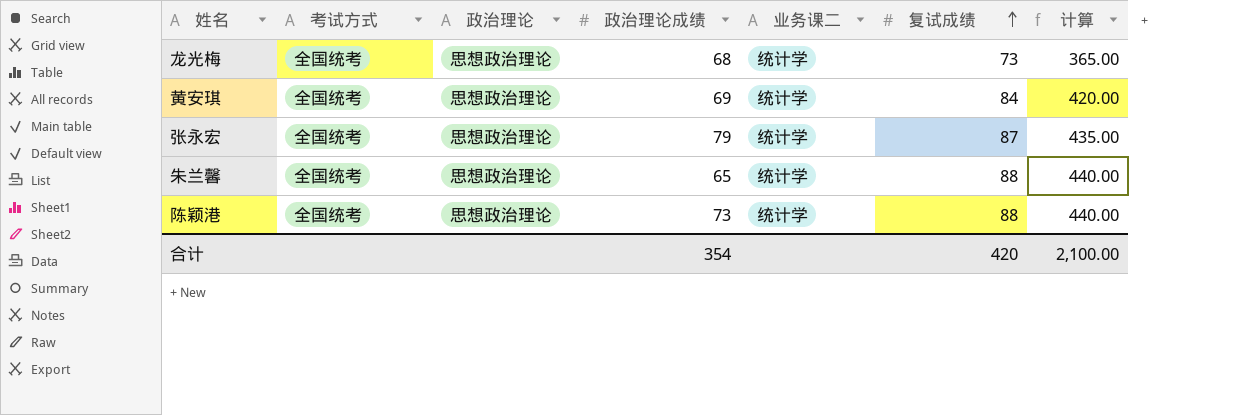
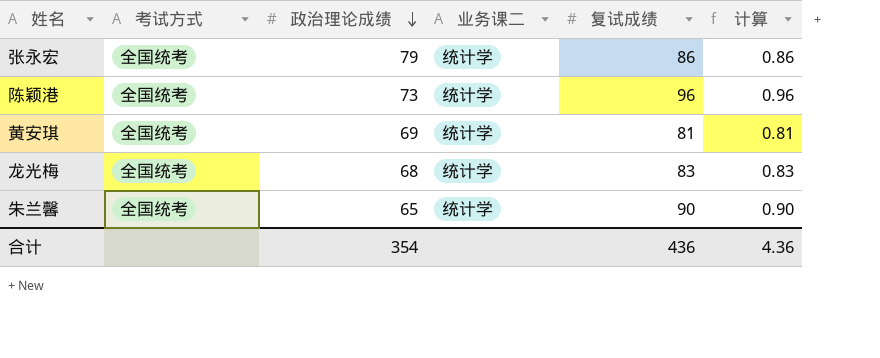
row order: 复试成绩 ascending -> 政治理论成绩 descending
column 政治理论 | position: 3 -> none
column 计算 | formula: [复试成绩] * 5 -> [复试成绩] * 0.01
张永宏 | 复试成绩: 87 -> 86
陈颖港 | 复试成绩: 88 -> 96
黄安琪 | 复试成绩: 84 -> 81
龙光梅 | 复试成绩: 73 -> 83
朱兰馨 | 复试成绩: 88 -> 90
合计 | 复试成绩: 420 -> 436
合计 | 计算: 2,100.00 -> 4.36

